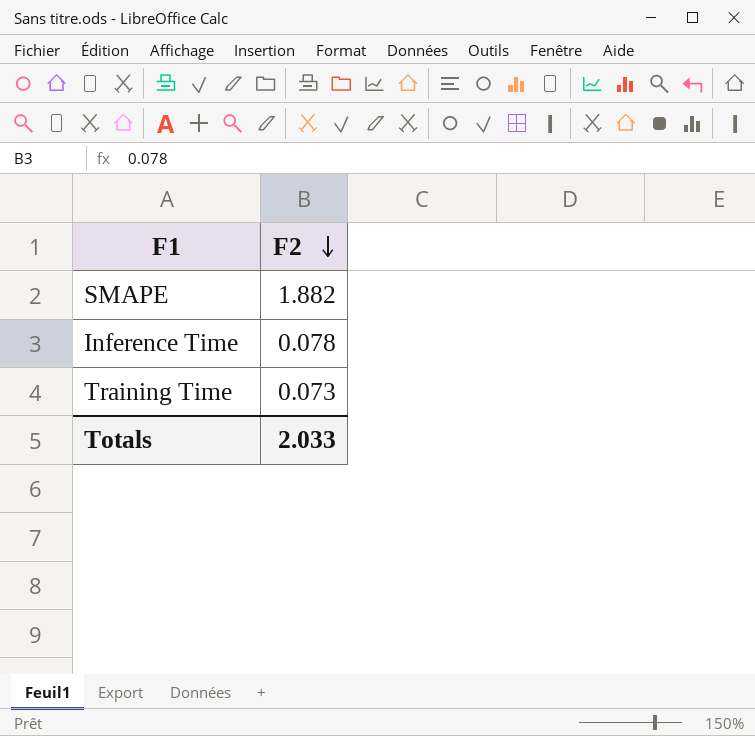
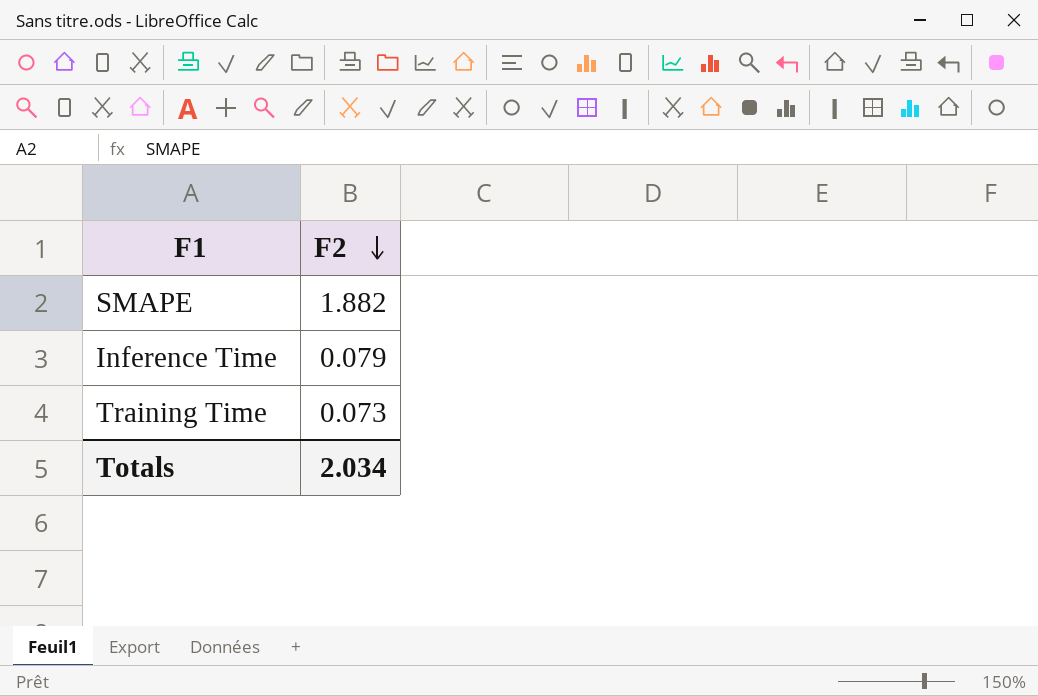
Inference Time | F2: 0.078 -> 0.079
Totals | F2: 2.033 -> 2.034

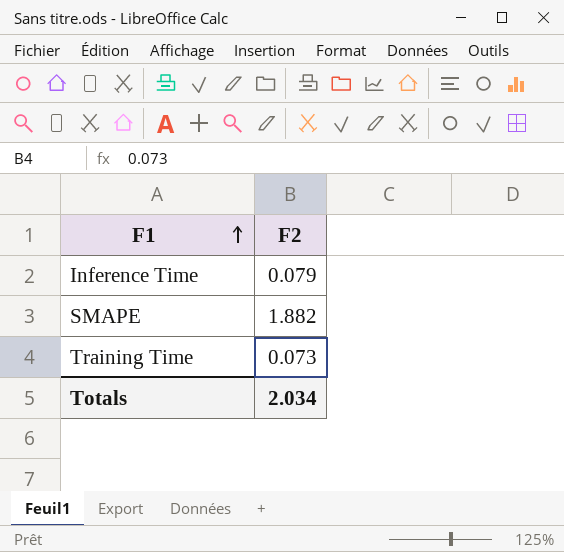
row order: F2 descending -> F1 ascending

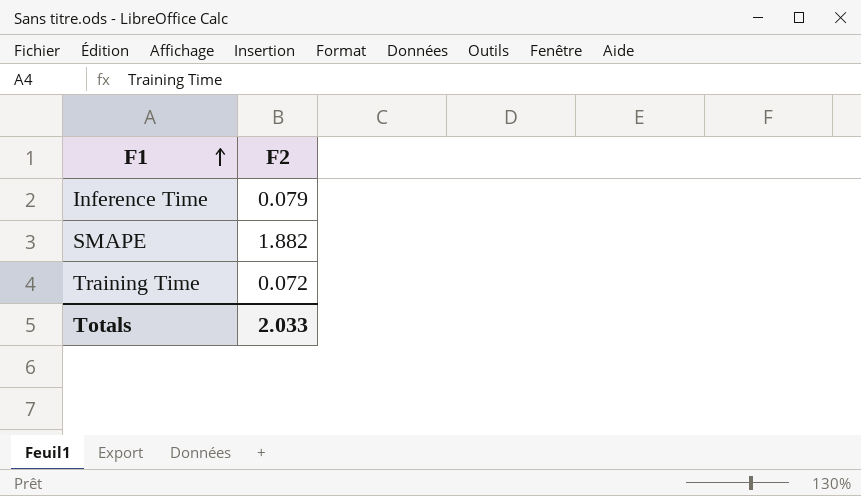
Training Time | F2: 0.073 -> 0.072
Totals | F2: 2.034 -> 2.033

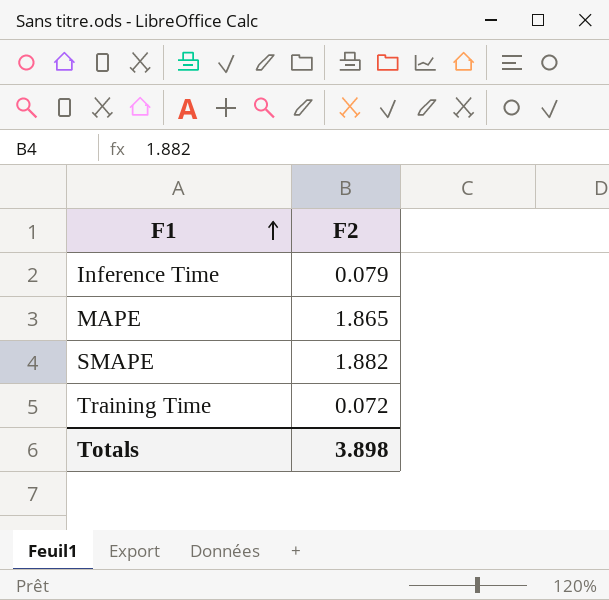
row MAPE: none -> 1.865
Totals | F2: 2.033 -> 3.898

